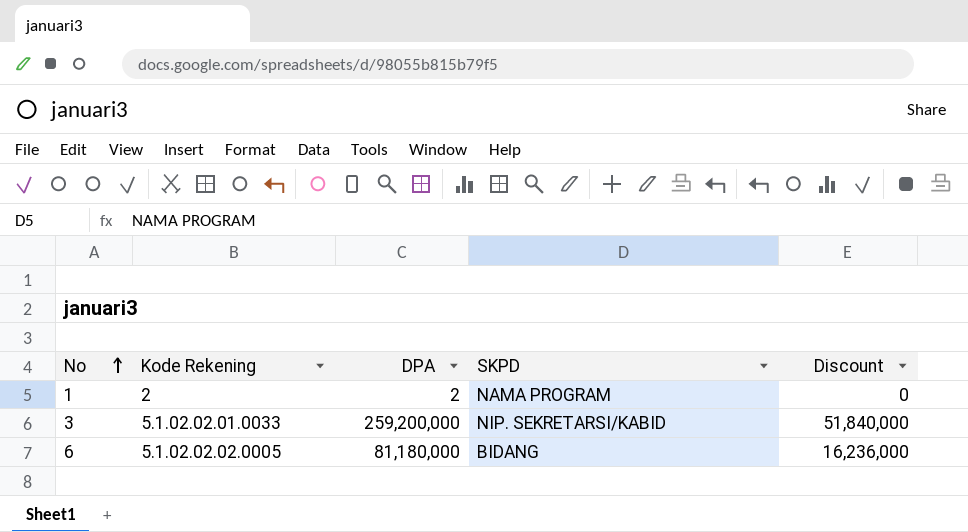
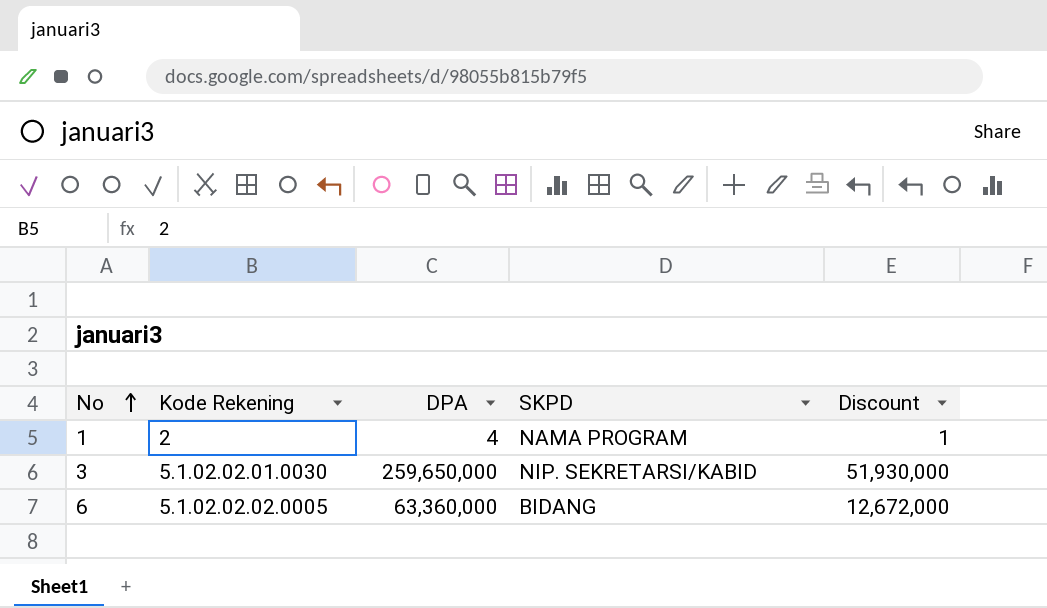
1 | DPA: 2 -> 4
1 | Discount: 0 -> 1
3 | Kode Rekening: 5.1.02.02.01.0033 -> 5.1.02.02.01.0030
3 | DPA: 259,200,000 -> 259,650,000
3 | Discount: 51,840,000 -> 51,930,000
6 | DPA: 81,180,000 -> 63,360,000
6 | Discount: 16,236,000 -> 12,672,000

